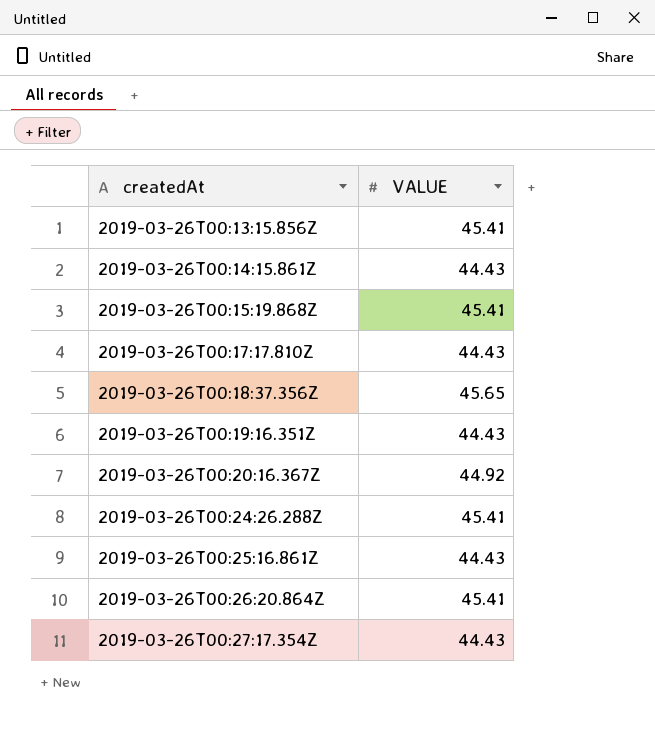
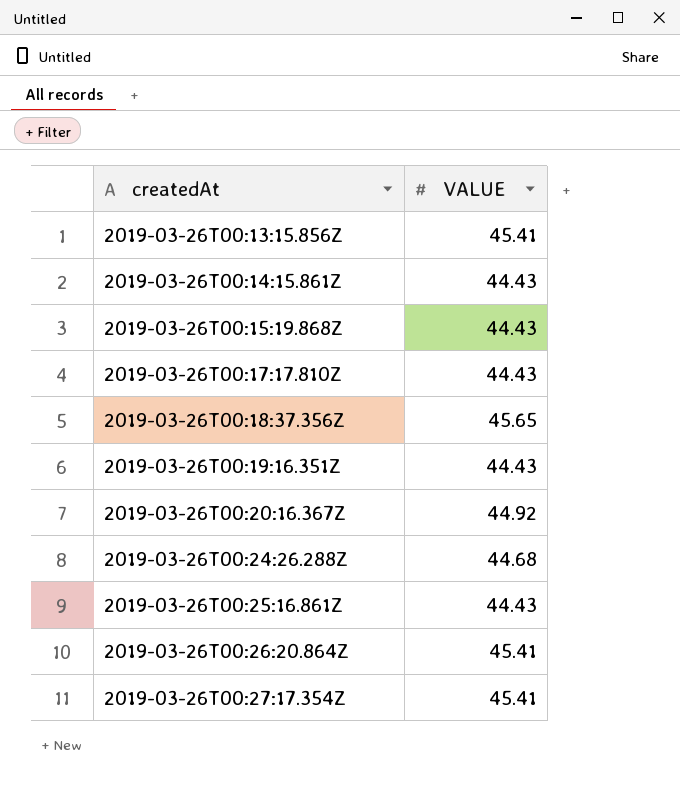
2019-03-26T00:15:19.868Z | VALUE: 45.41 -> 44.43
2019-03-26T00:24:26.288Z | VALUE: 45.41 -> 44.68
2019-03-26T00:27:17.354Z | VALUE: 44.43 -> 45.41

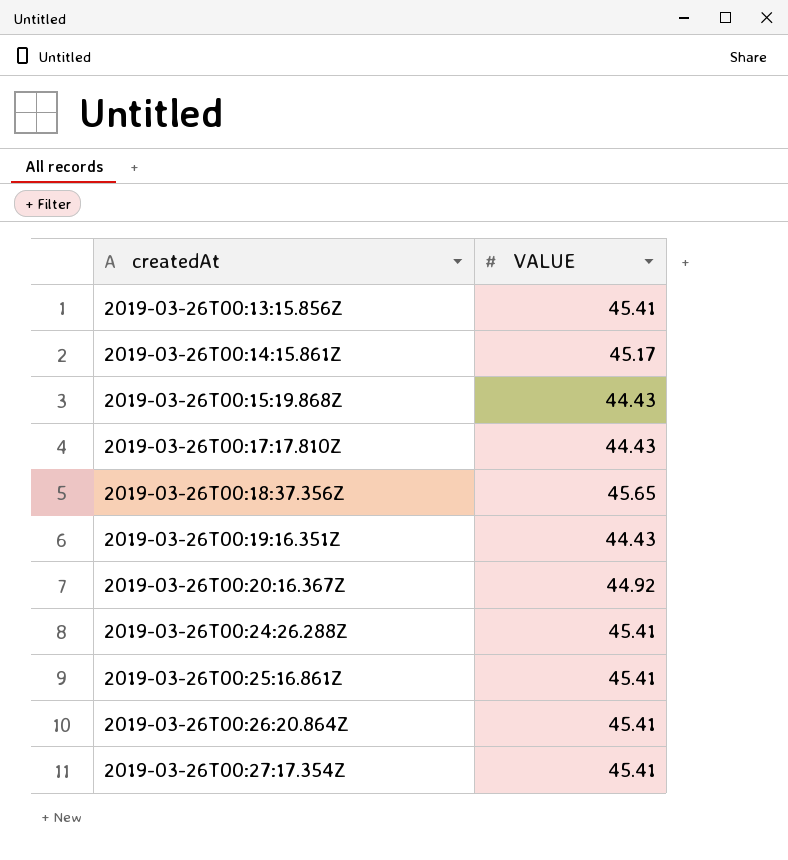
2019-03-26T00:14:15.861Z | VALUE: 44.43 -> 45.17
2019-03-26T00:24:26.288Z | VALUE: 44.68 -> 45.41
2019-03-26T00:25:16.861Z | VALUE: 44.43 -> 45.41

